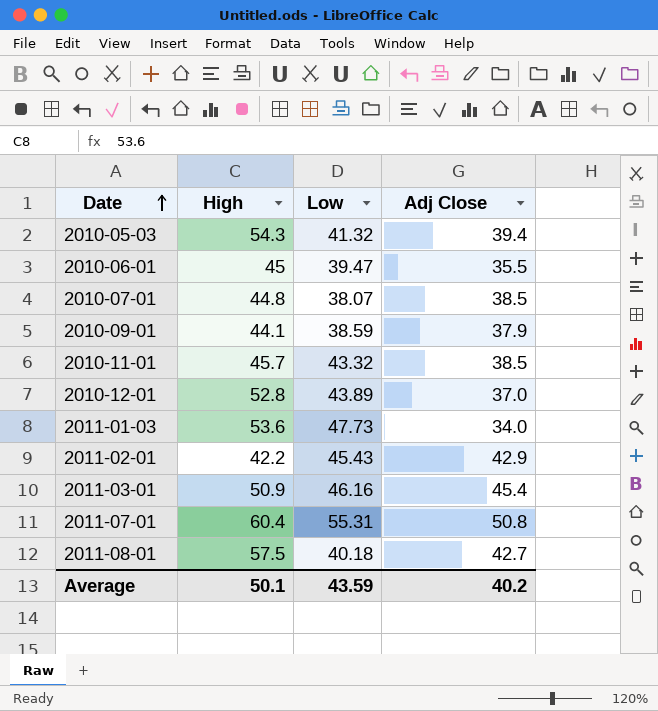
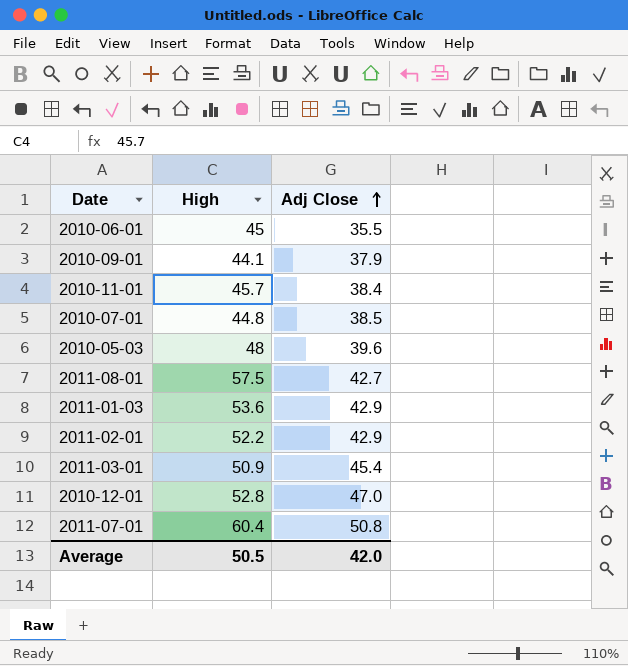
row order: Date ascending -> Adj Close ascending
column Low | position: 3 -> none
2010-11-01 | Adj Close: 38.5 -> 38.4
2010-05-03 | High: 54.3 -> 48
2010-05-03 | Adj Close: 39.4 -> 39.6
2011-01-03 | Adj Close: 34.0 -> 42.9
2011-02-01 | High: 42.2 -> 52.2
2010-12-01 | Adj Close: 37.0 -> 47.0
Average | High: 50.1 -> 50.5
Average | Adj Close: 40.2 -> 42.0

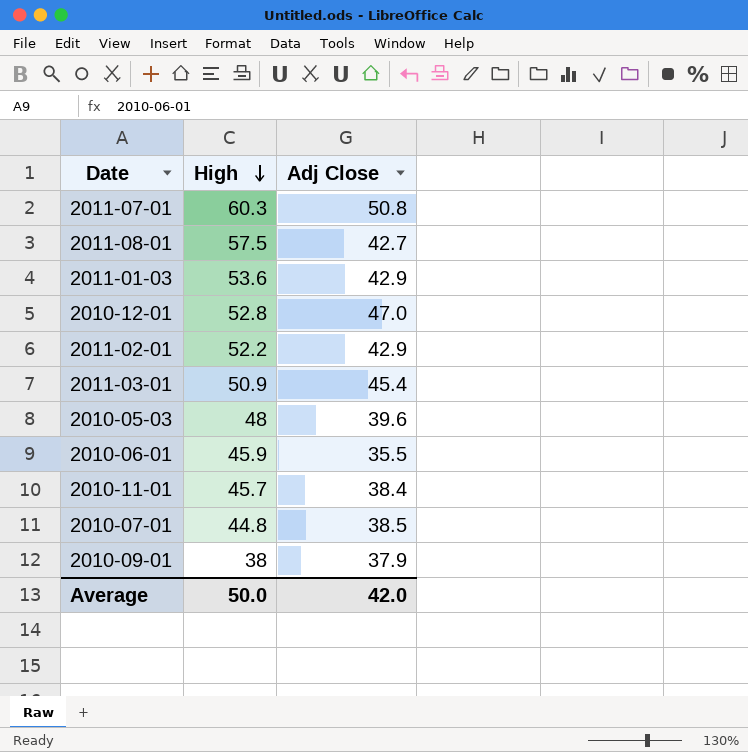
row order: Adj Close ascending -> High descending
2011-07-01 | High: 60.4 -> 60.3
2010-06-01 | High: 45 -> 45.9
2010-09-01 | High: 44.1 -> 38
Average | High: 50.5 -> 50.0

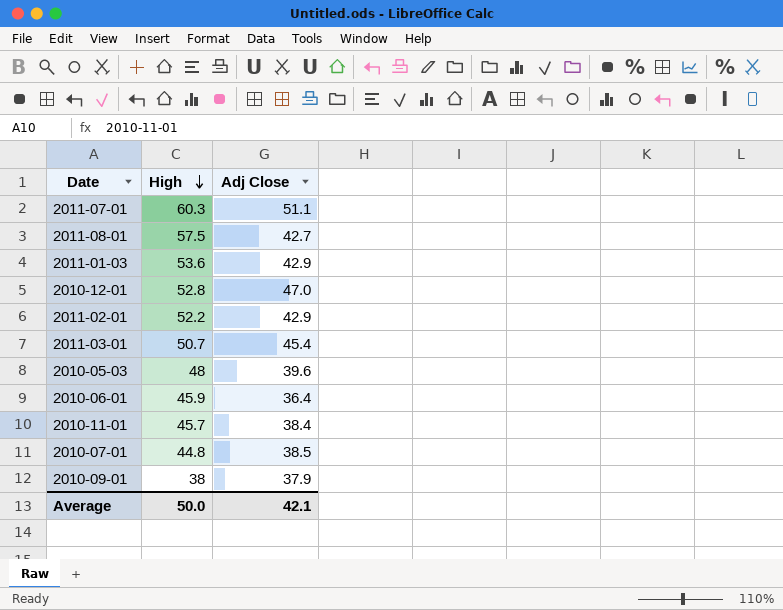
2011-07-01 | Adj Close: 50.8 -> 51.1
2011-03-01 | High: 50.9 -> 50.7
2010-06-01 | Adj Close: 35.5 -> 36.4
Average | Adj Close: 42.0 -> 42.1

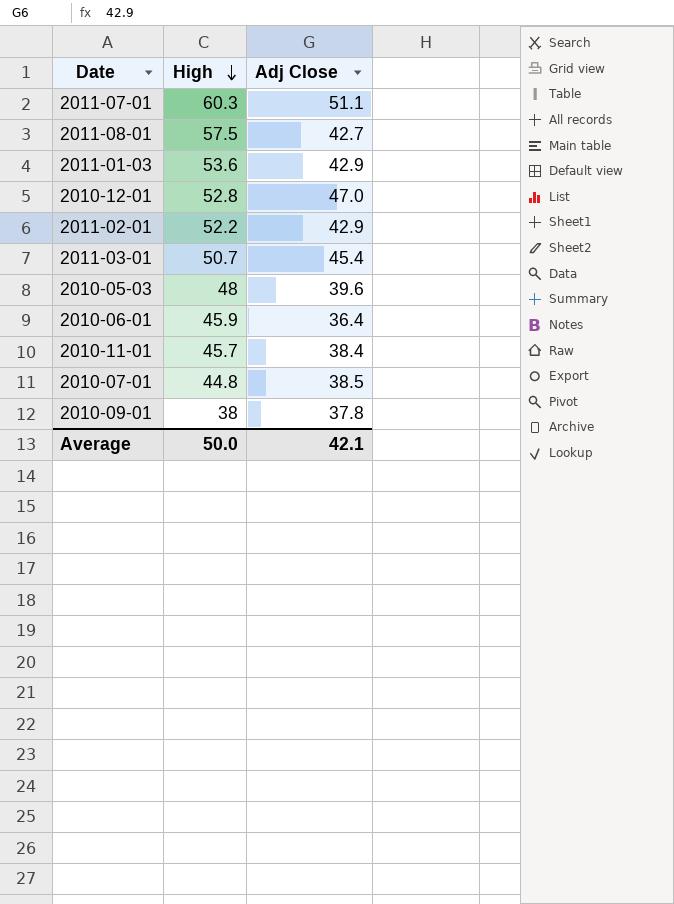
2010-09-01 | Adj Close: 37.9 -> 37.8

